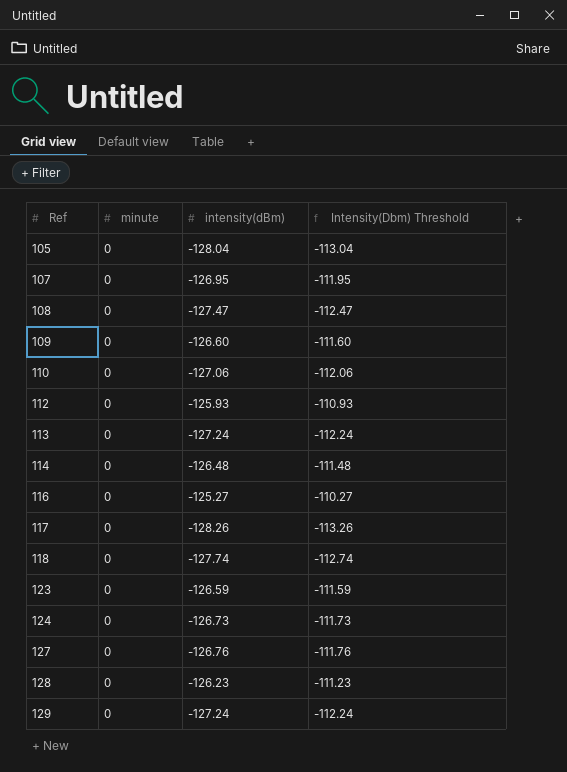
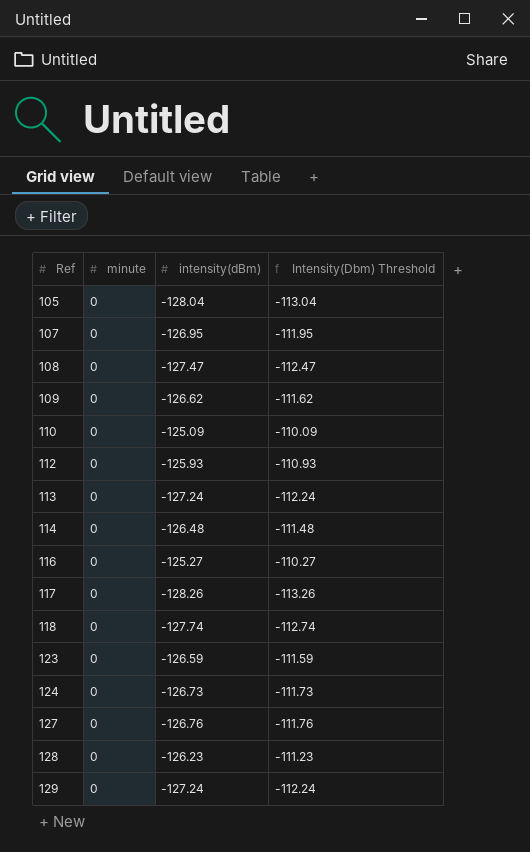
109 | intensity(dBm): -126.60 -> -126.62
109 | Intensity(Dbm) Threshold: -111.60 -> -111.62
110 | intensity(dBm): -127.06 -> -125.09
110 | Intensity(Dbm) Threshold: -112.06 -> -110.09

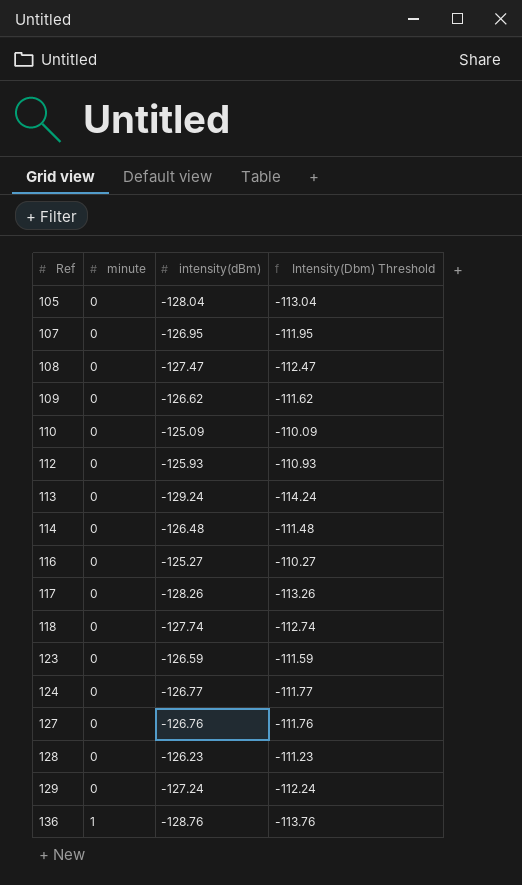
113 | intensity(dBm): -127.24 -> -129.24
113 | Intensity(Dbm) Threshold: -112.24 -> -114.24
124 | intensity(dBm): -126.73 -> -126.77
124 | Intensity(Dbm) Threshold: -111.73 -> -111.77
row 136: none -> 1 | -128.76 | -113.76

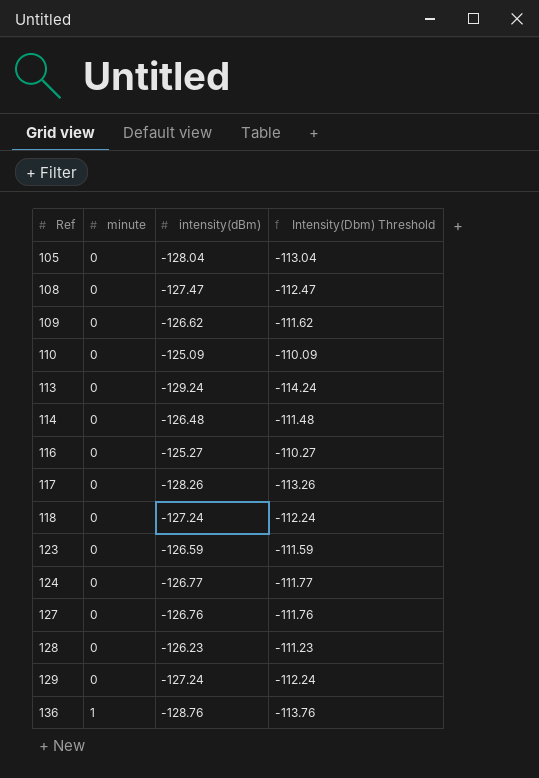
row 107: 0 | -126.95 | -111.95 -> none
row 112: 0 | -125.93 | -110.93 -> none
118 | intensity(dBm): -127.74 -> -127.24
118 | Intensity(Dbm) Threshold: -112.74 -> -112.24

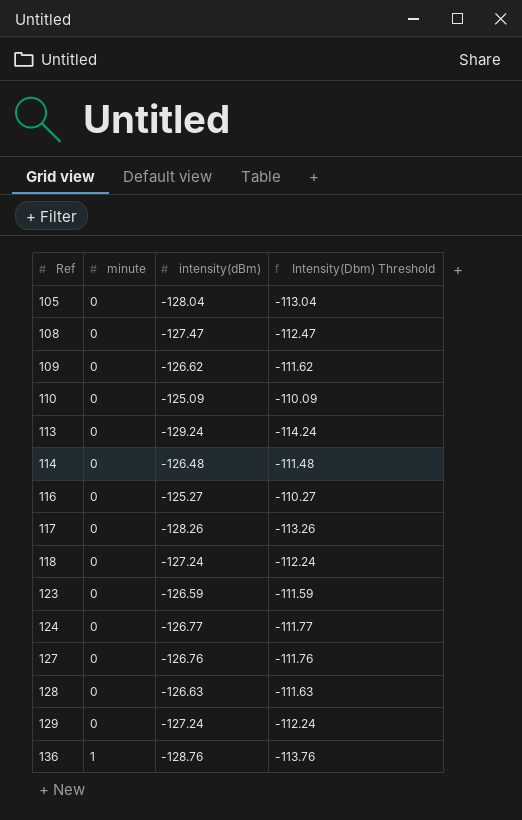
128 | intensity(dBm): -126.23 -> -126.63
128 | Intensity(Dbm) Threshold: -111.23 -> -111.63

